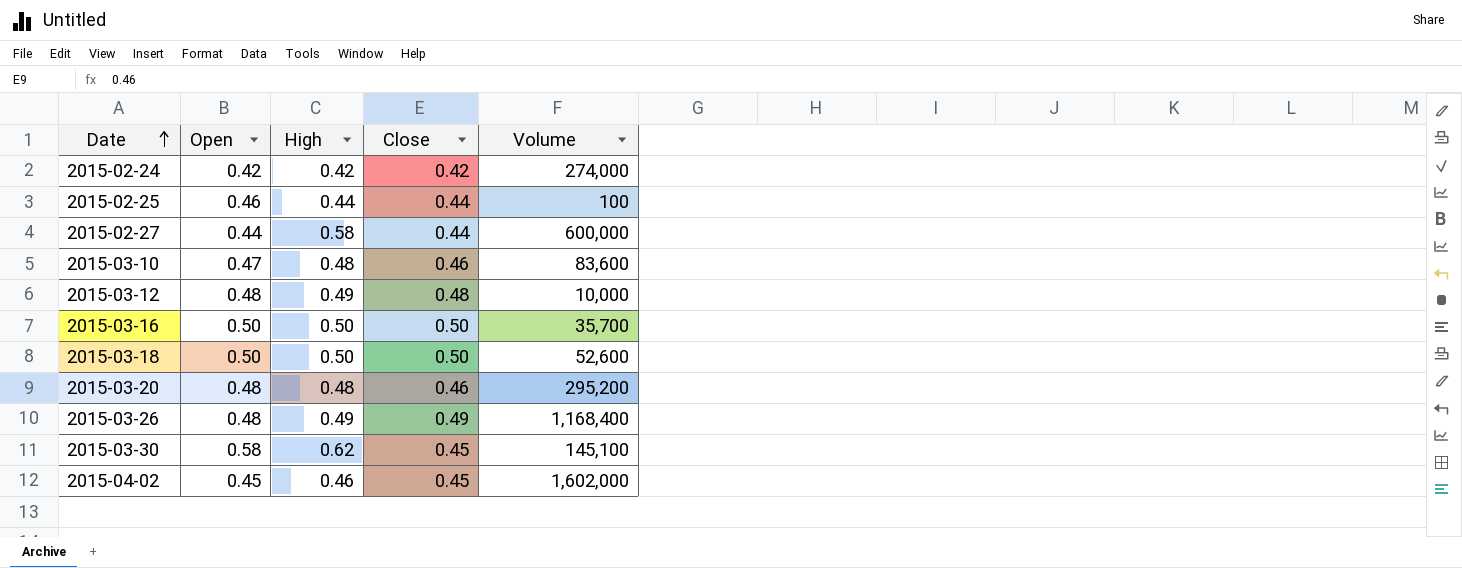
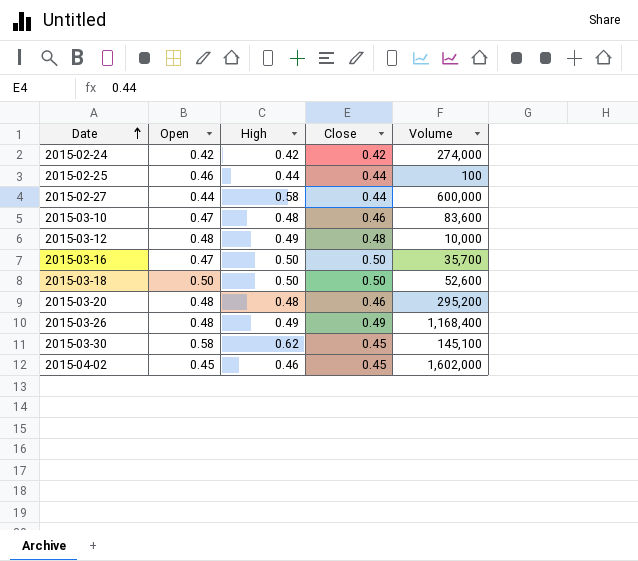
2015-03-16 | Open: 0.50 -> 0.47

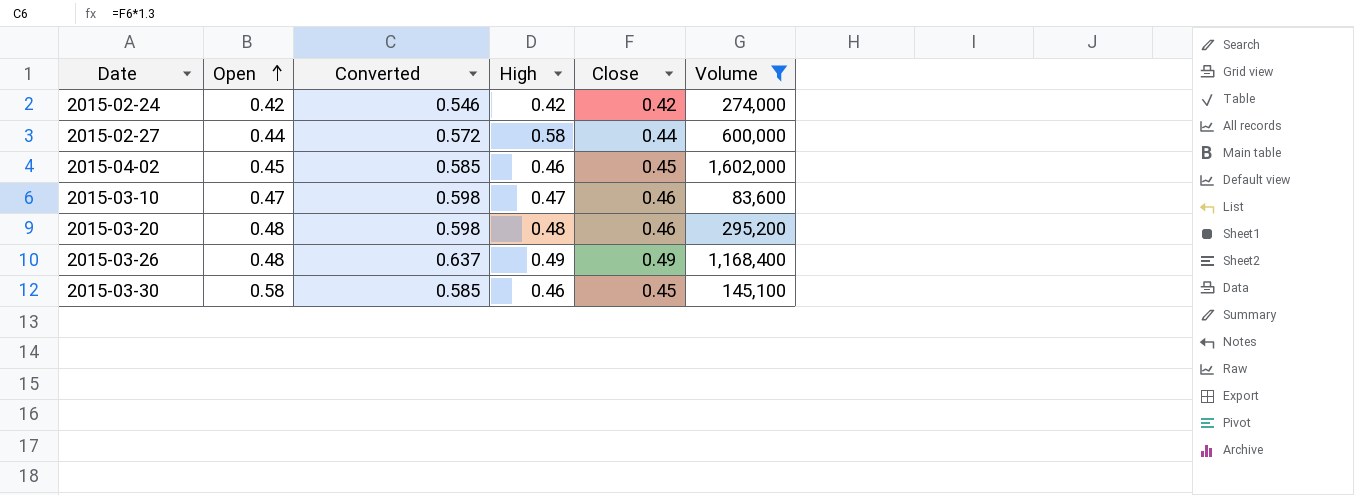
filter: none -> Volume >= 83,600
row order: Date ascending -> Open ascending
column Converted | formula: none -> [Close] * 1.3
2015-03-10 | High: 0.48 -> 0.47
2015-03-30 | High: 0.62 -> 0.46

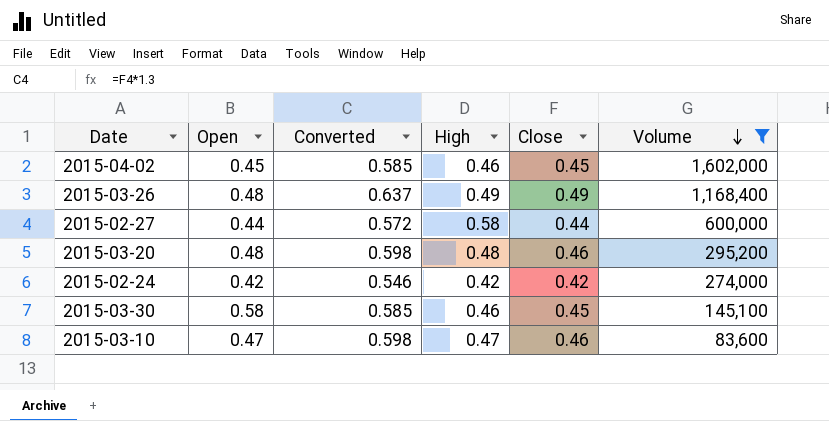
row order: Open ascending -> Volume descending

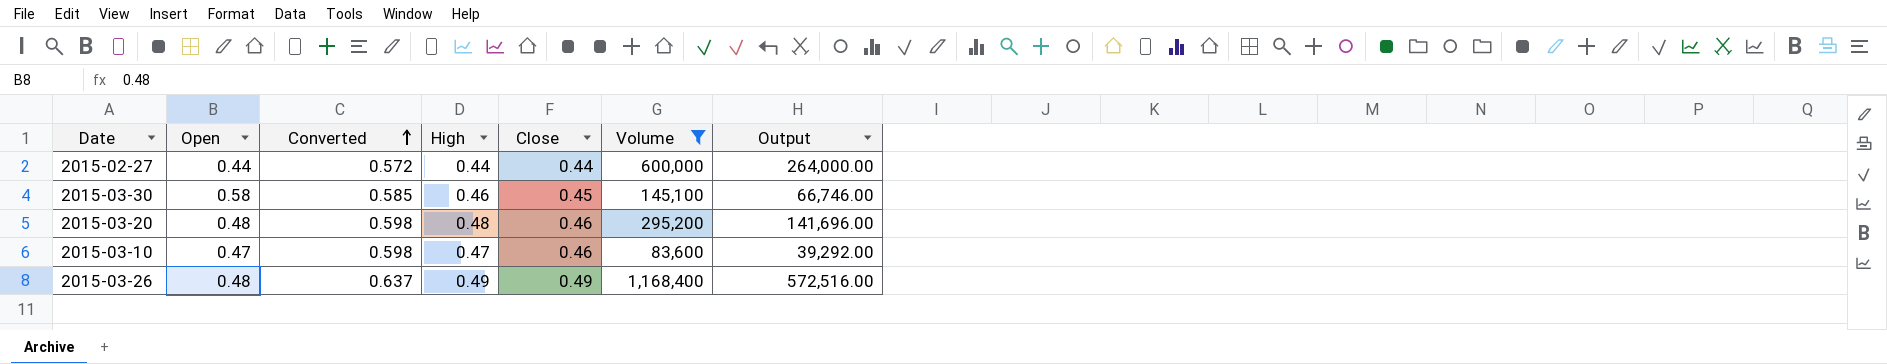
row order: Volume descending -> Converted ascending
column Output | formula: none -> [High] * [Volume]
row 2015-04-02: 0.45 | 0.585 | 0.46 | 0.45 | 1,602,000 -> none
row 2015-02-24: 0.42 | 0.546 | 0.42 | 0.42 | 274,000 -> none
2015-02-27 | High: 0.58 -> 0.44

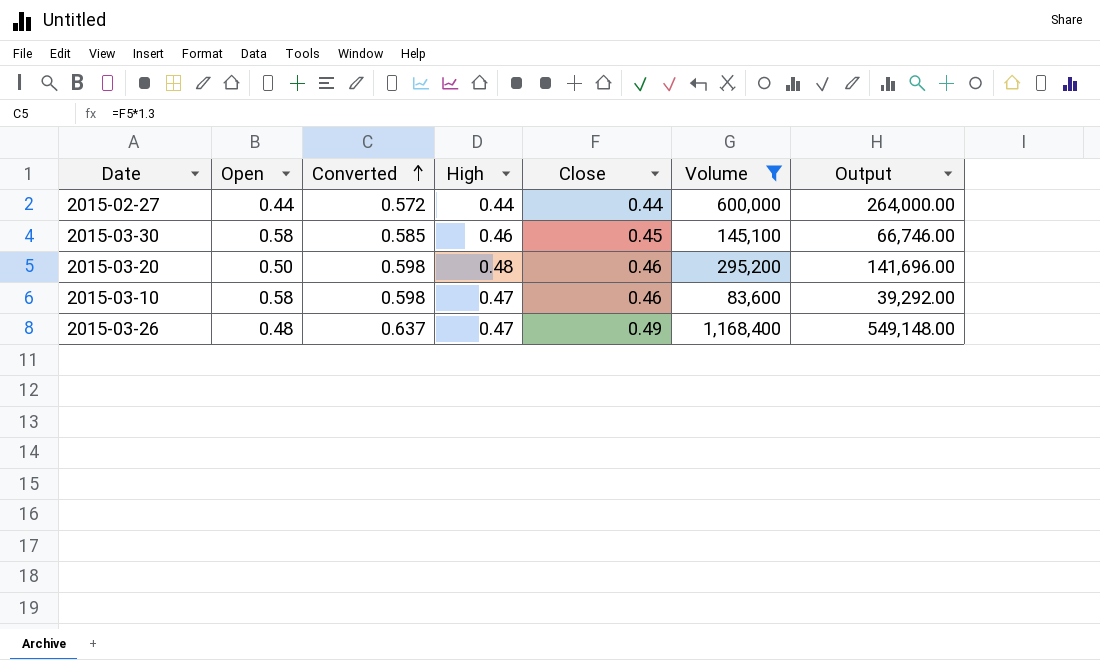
2015-03-20 | Open: 0.48 -> 0.50
2015-03-10 | Open: 0.47 -> 0.58
2015-03-26 | High: 0.49 -> 0.47
2015-03-26 | Output: 572,516.00 -> 549,148.00

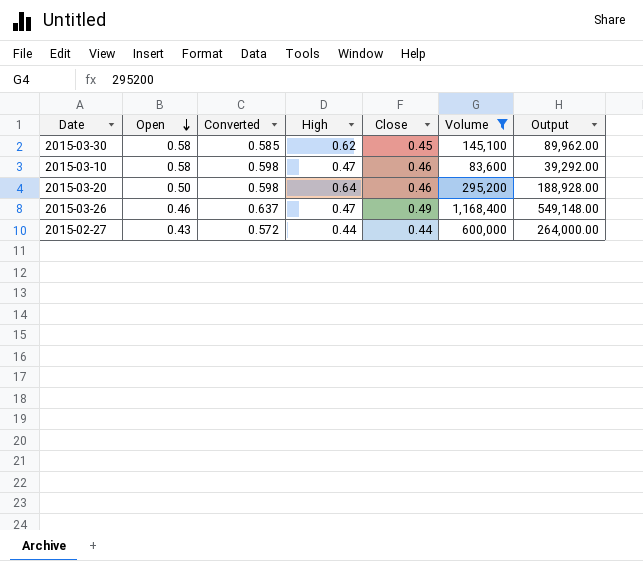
row order: Converted ascending -> Open descending
2015-03-30 | High: 0.46 -> 0.62
2015-03-30 | Output: 66,746.00 -> 89,962.00
2015-03-20 | High: 0.48 -> 0.64
2015-03-20 | Output: 141,696.00 -> 188,928.00
2015-03-26 | Open: 0.48 -> 0.46
2015-02-27 | Open: 0.44 -> 0.43

